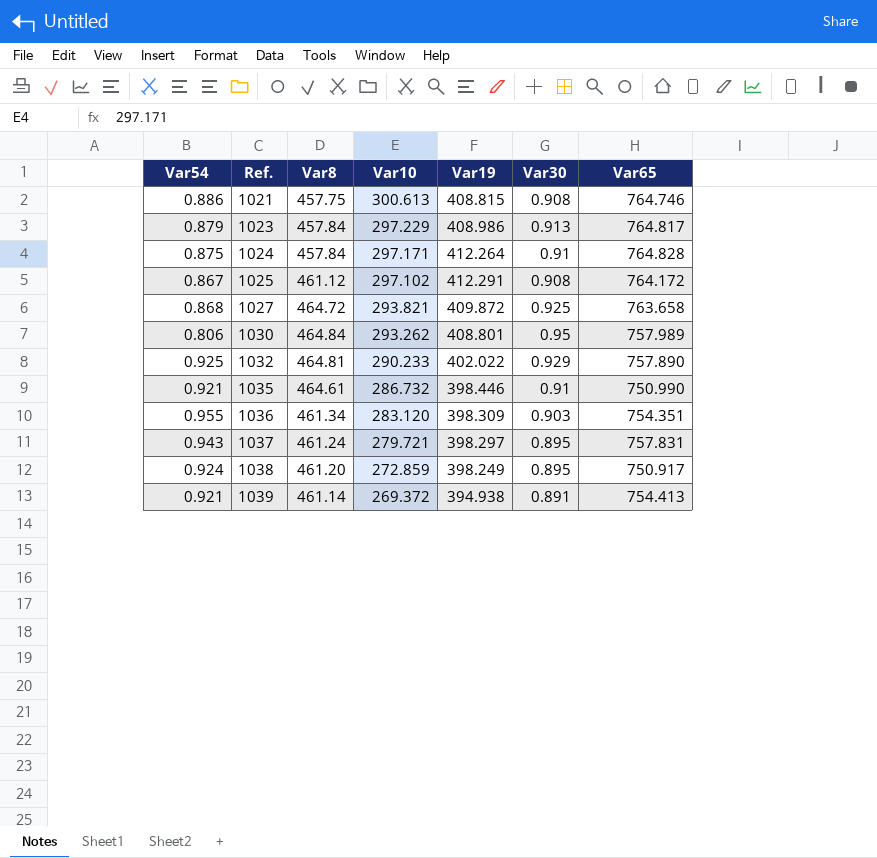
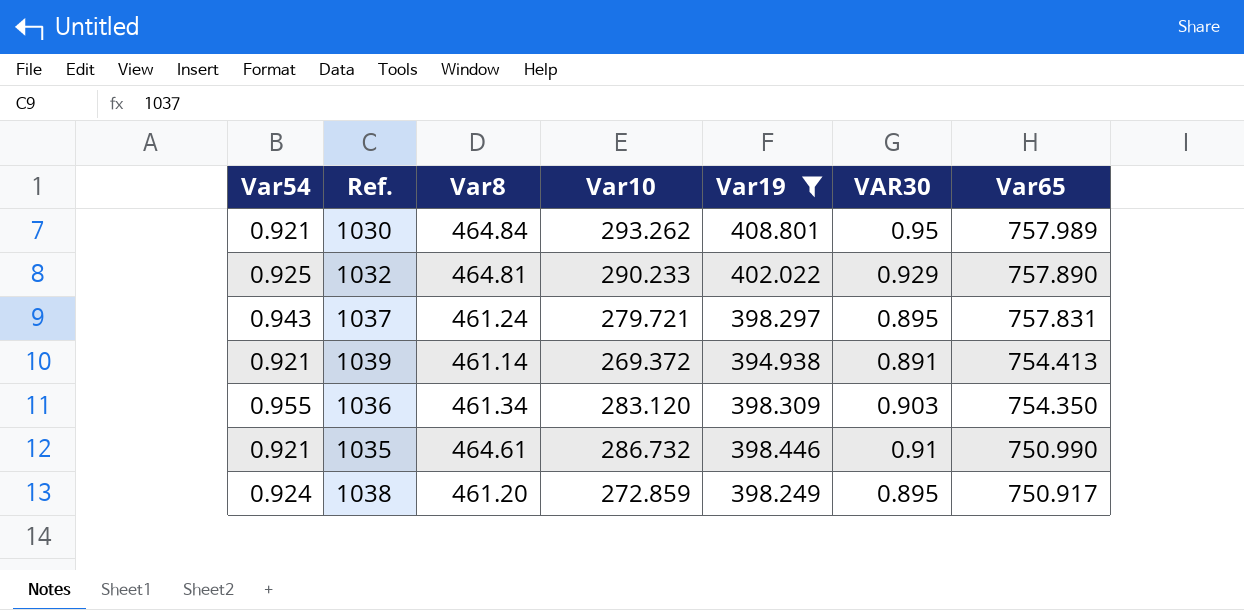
filter: none -> Var19 <= 408.801
row order: Ref. ascending -> Var65 descending
column name: Var30 -> VAR30
1030 | Var54: 0.806 -> 0.921
1036 | Var65: 754.351 -> 754.350

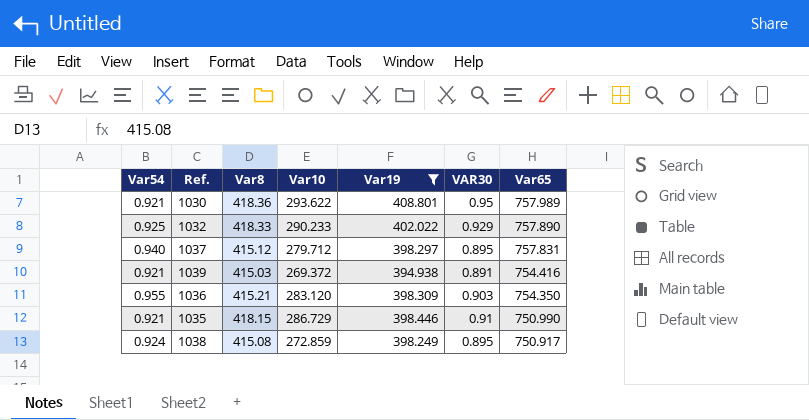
1030 | Var8: 464.84 -> 418.36
1030 | Var10: 293.262 -> 293.622
1032 | Var8: 464.81 -> 418.33
1037 | Var54: 0.943 -> 0.940
1037 | Var8: 461.24 -> 415.12
1037 | Var10: 279.721 -> 279.712
1039 | Var8: 461.14 -> 415.03
1039 | Var65: 754.413 -> 754.416
1036 | Var8: 461.34 -> 415.21
1035 | Var8: 464.61 -> 418.15
1035 | Var10: 286.732 -> 286.729
1038 | Var8: 461.20 -> 415.08

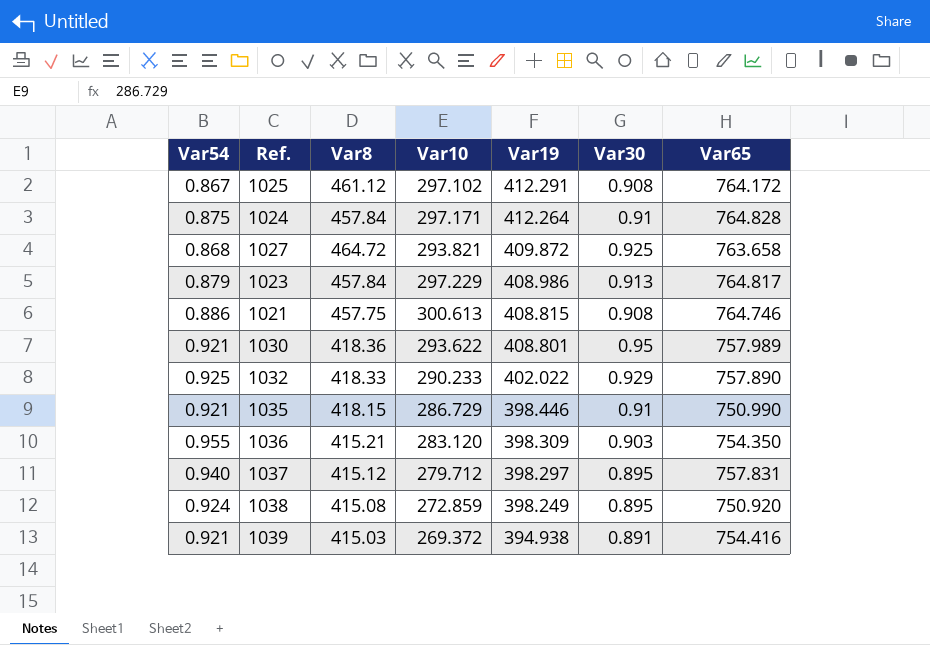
filter: Var19 <= 408.801 -> none
row order: Var65 descending -> Var19 descending
column name: VAR30 -> Var30
1038 | Var65: 750.917 -> 750.920

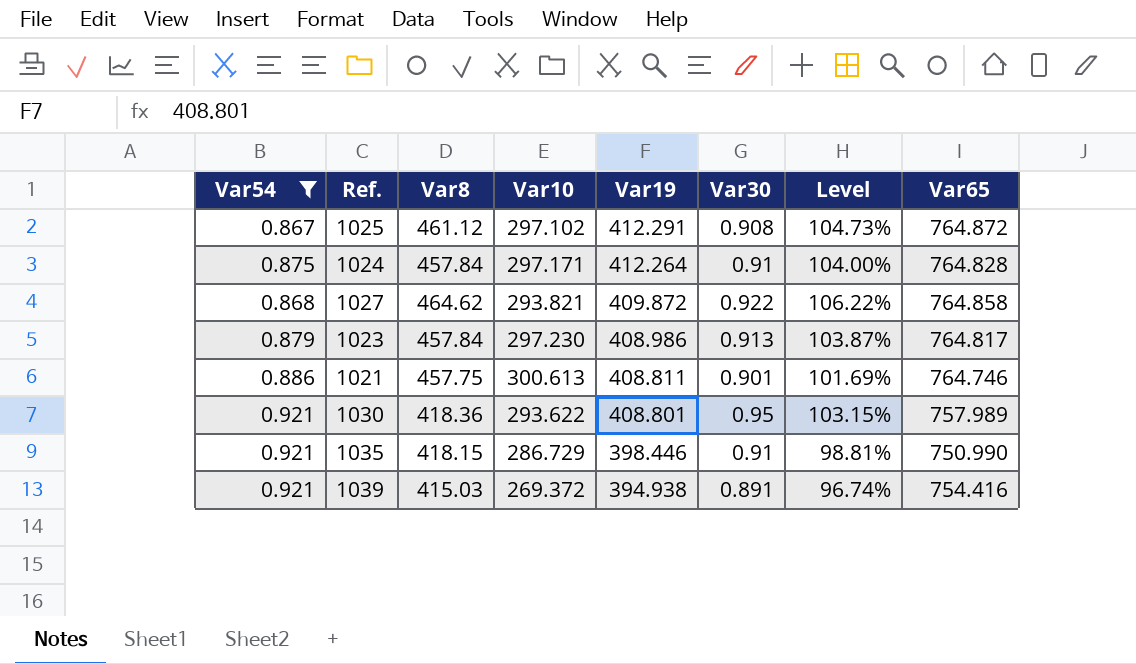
filter: none -> Var54 <= 0.921
column Level | formula: none -> [Var30] / [Var54]
1025 | Var65: 764.172 -> 764.872
1027 | Var8: 464.72 -> 464.62
1027 | Var30: 0.925 -> 0.922
1027 | Var65: 763.658 -> 764.858
1023 | Var10: 297.229 -> 297.230
1021 | Var19: 408.815 -> 408.811
1021 | Var30: 0.908 -> 0.901

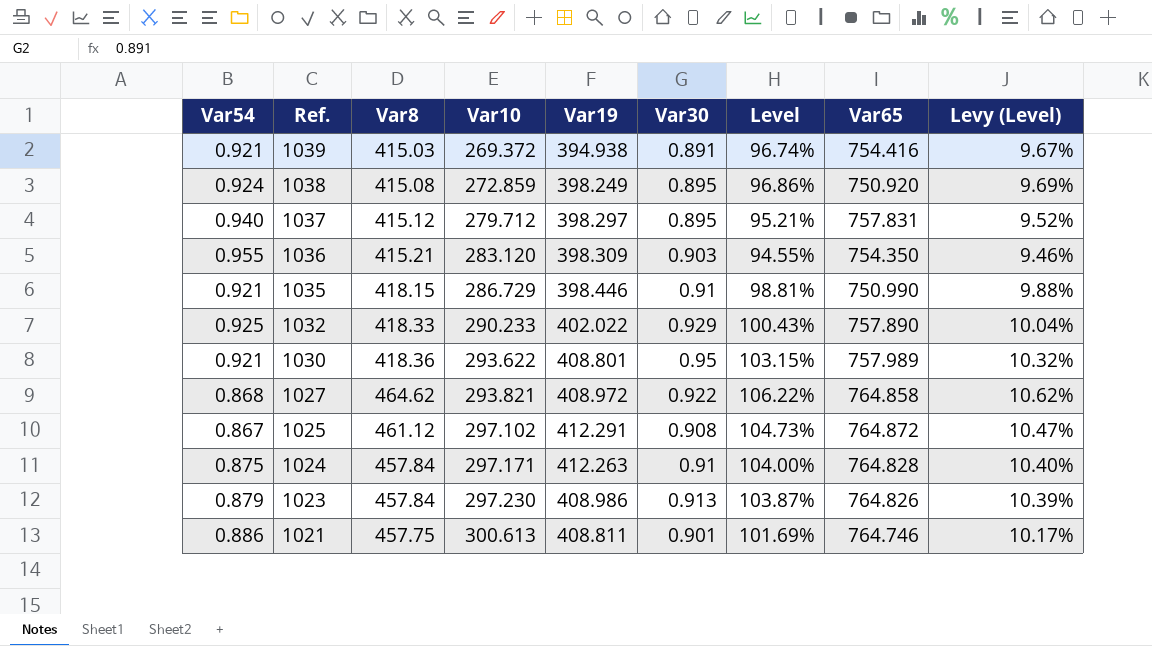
filter: Var54 <= 0.921 -> none
row order: Var19 descending -> Ref. descending
column Levy (Level) | formula: none -> [Level] * 0.1
1027 | Var19: 409.872 -> 408.972
1024 | Var19: 412.264 -> 412.263
1023 | Var65: 764.817 -> 764.826

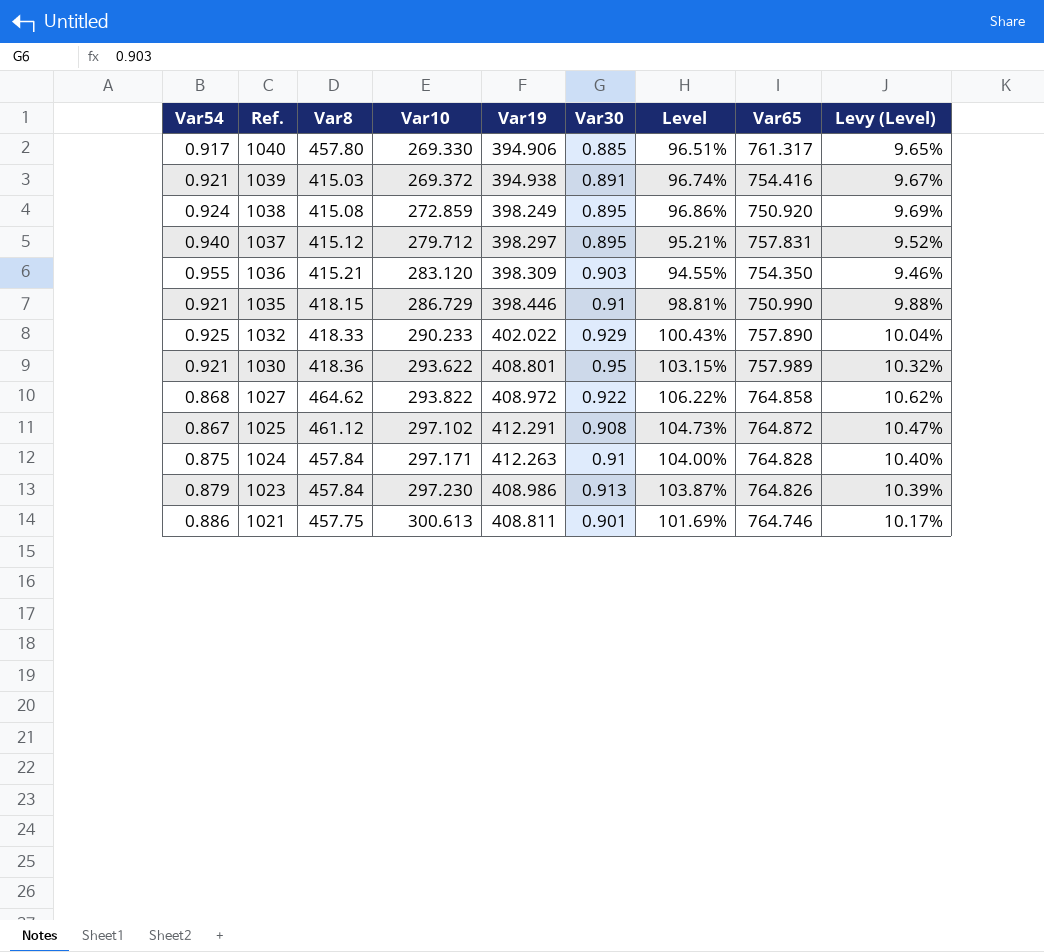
row 1040: none -> 0.917 | 457.80 | 269.330 | 394.906 | 0.885 | 96.51% | 761.317 | 9.65%
1027 | Var10: 293.821 -> 293.822

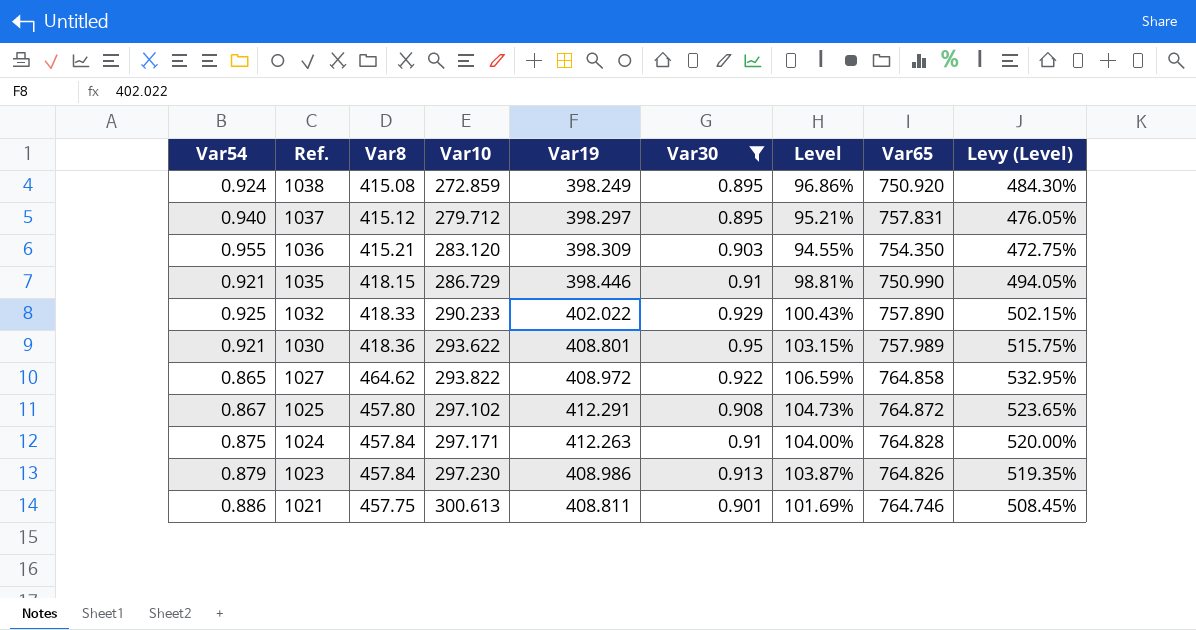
filter: none -> Var30 >= 0.895
column Levy (Level) | formula: [Level] * 0.1 -> [Level] * 5
1027 | Var54: 0.868 -> 0.865
1027 | Level: 106.22% -> 106.59%
1025 | Var8: 461.12 -> 457.80

